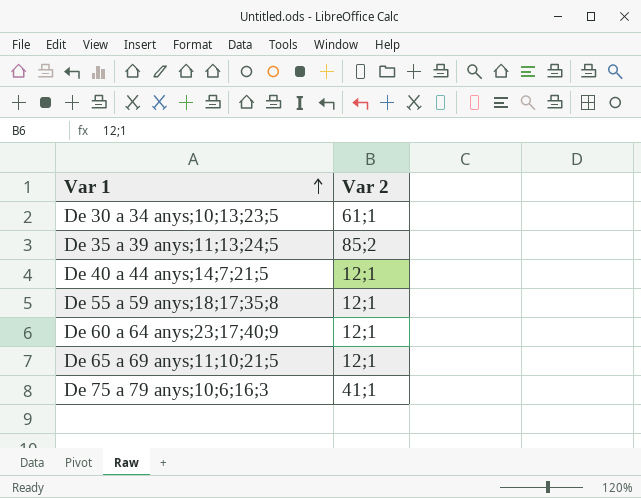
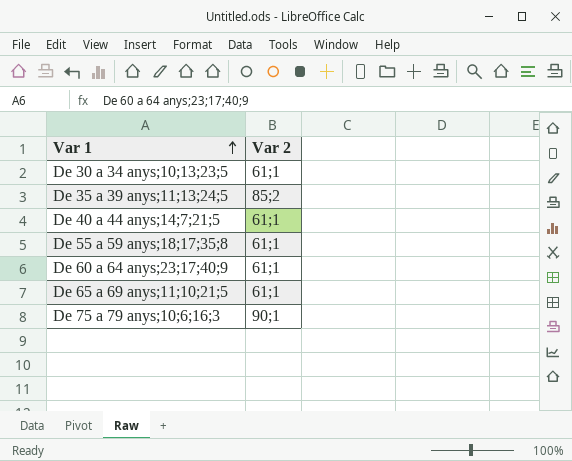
De 40 a 44 anys;14;7;21;5 | Var 2: 12;1 -> 61;1
De 55 a 59 anys;18;17;35;8 | Var 2: 12;1 -> 61;1
De 60 a 64 anys;23;17;40;9 | Var 2: 12;1 -> 61;1
De 65 a 69 anys;11;10;21;5 | Var 2: 12;1 -> 61;1
De 75 a 79 anys;10;6;16;3 | Var 2: 41;1 -> 90;1

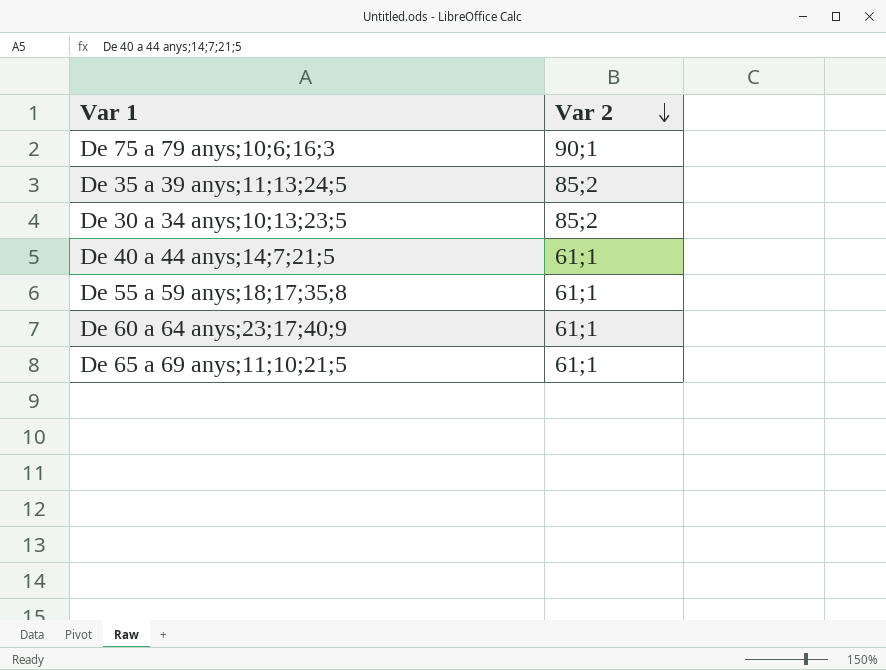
row order: Var 1 ascending -> Var 2 descending
De 30 a 34 anys;10;13;23;5 | Var 2: 61;1 -> 85;2

